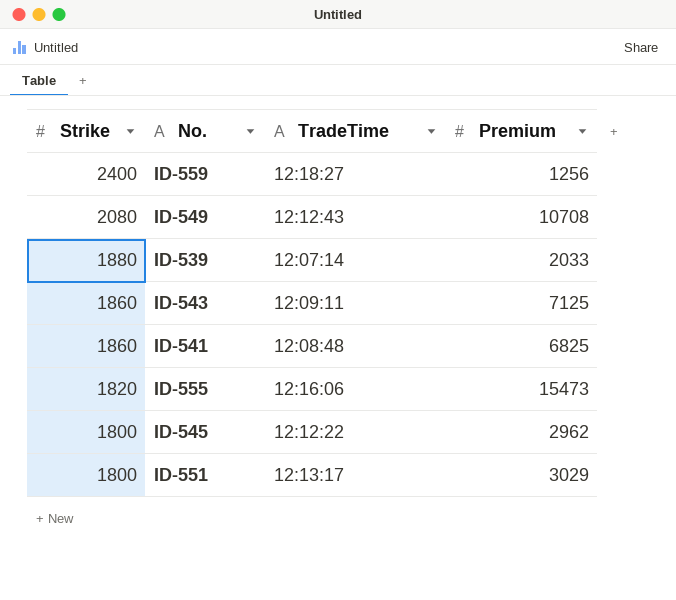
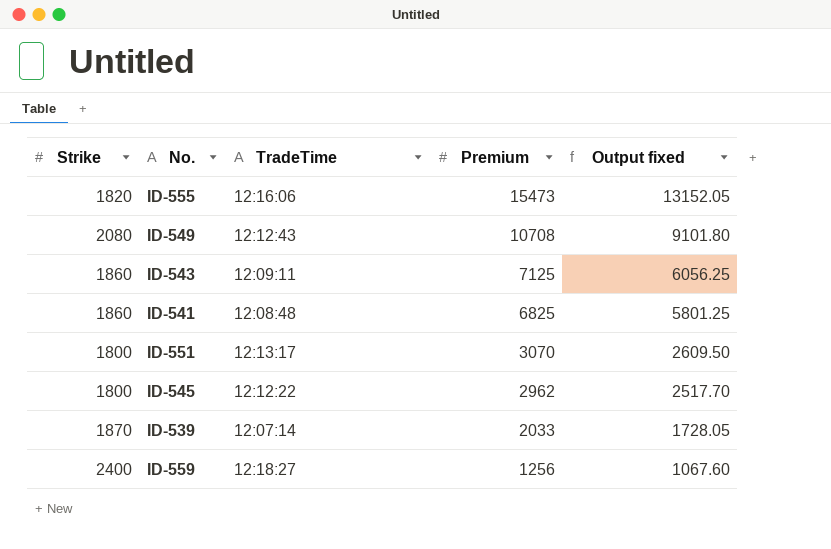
row order: Strike descending -> Premium descending
column Output fixed | formula: none -> [Premium] * 0.85
ID-551 | Premium: 3029 -> 3070
ID-539 | Strike: 1880 -> 1870

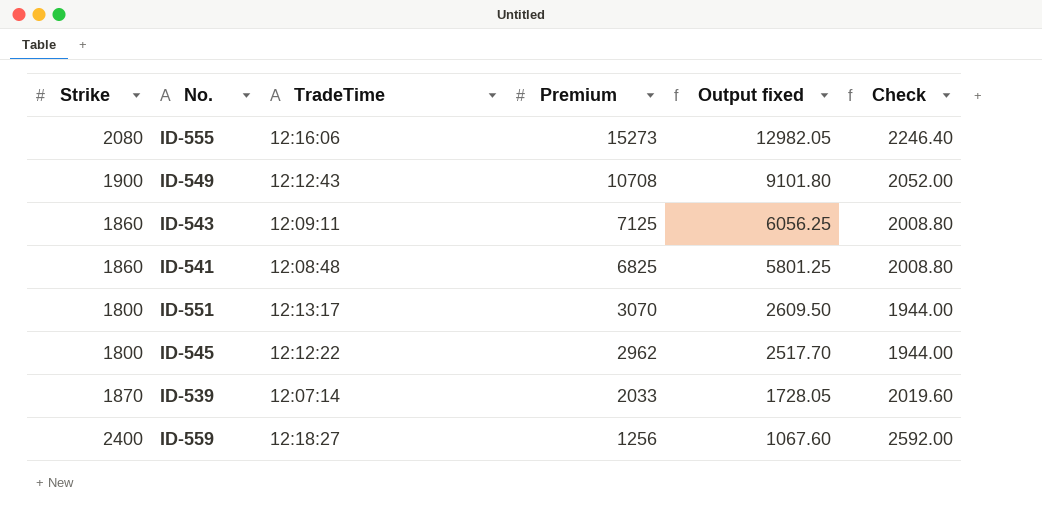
column Check | formula: none -> [Strike] * 1.08
ID-555 | Strike: 1820 -> 2080
ID-555 | Premium: 15473 -> 15273
ID-555 | Output fixed: 13152.05 -> 12982.05
ID-549 | Strike: 2080 -> 1900

